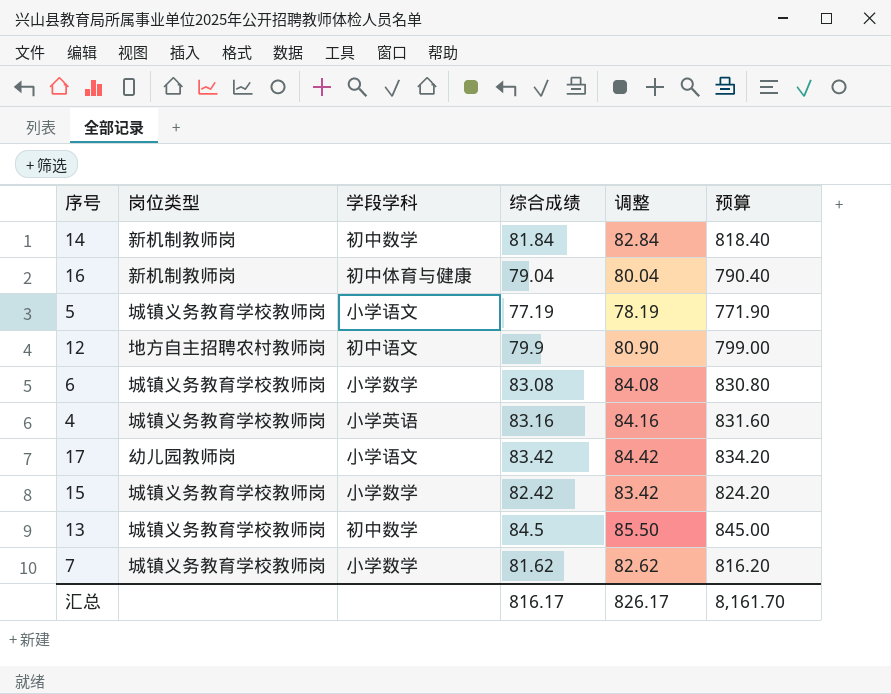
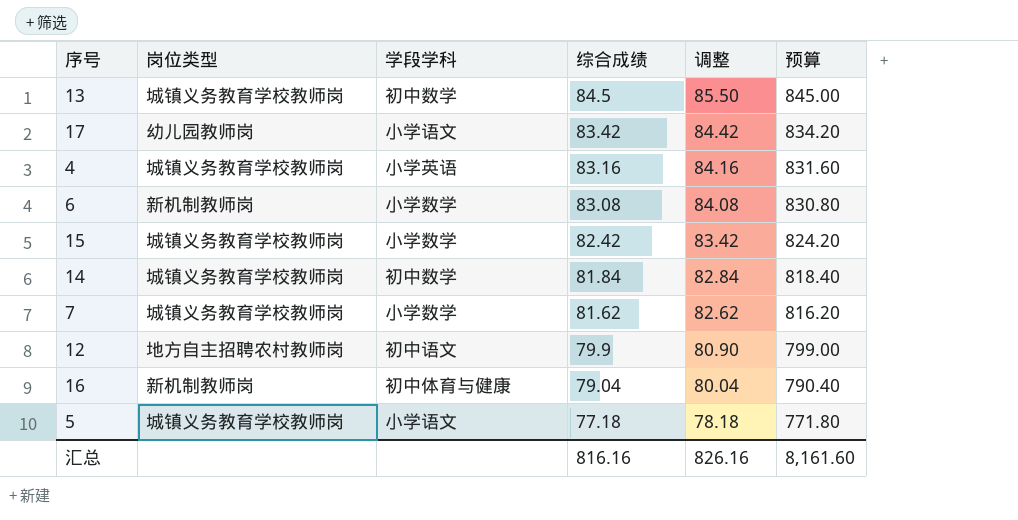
row order: none -> 综合成绩 descending
6 | 岗位类型: 城镇义务教育学校教师岗 -> 新机制教师岗
14 | 岗位类型: 新机制教师岗 -> 城镇义务教育学校教师岗
5 | 综合成绩: 77.19 -> 77.18
5 | 调整: 78.19 -> 78.18
5 | 预算: 771.90 -> 771.80
汇总 | 综合成绩: 816.17 -> 816.16
汇总 | 调整: 826.17 -> 826.16
汇总 | 预算: 8,161.70 -> 8,161.60

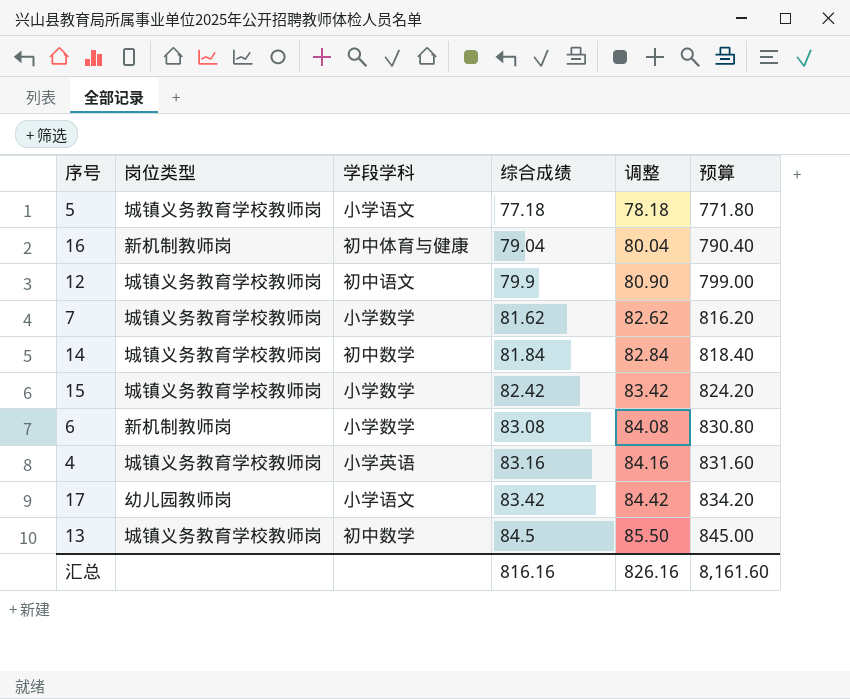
row order: 综合成绩 descending -> 综合成绩 ascending
12 | 岗位类型: 地方自主招聘农村教师岗 -> 城镇义务教育学校教师岗

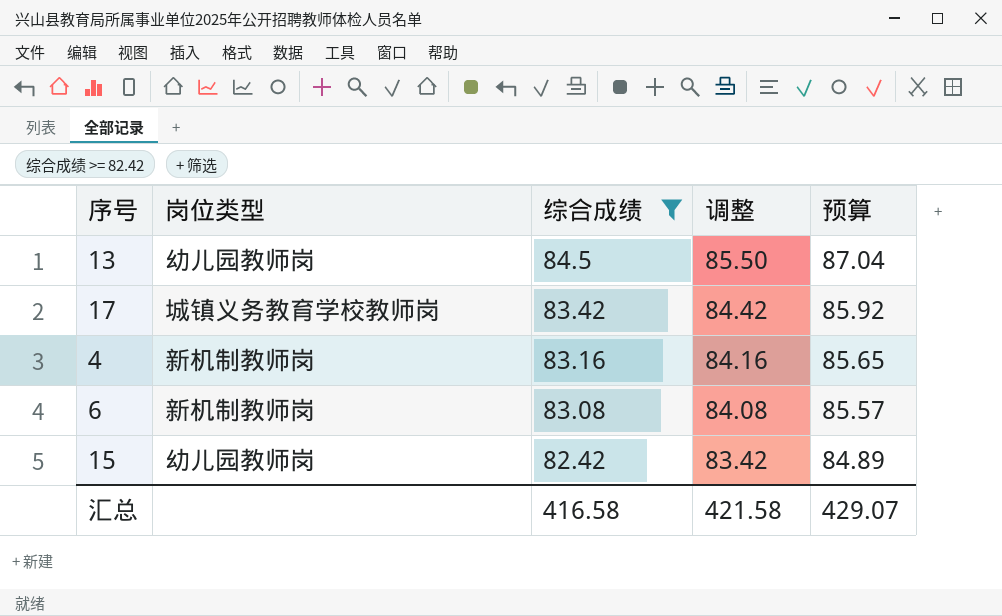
filter: none -> 综合成绩 >= 82.42
row order: 综合成绩 ascending -> 综合成绩 descending
column 学段学科 | position: 3 -> none
column 预算 | formula: [综合成绩] * 10 -> [综合成绩] * 1.03
13 | 岗位类型: 城镇义务教育学校教师岗 -> 幼儿园教师岗
17 | 岗位类型: 幼儿园教师岗 -> 城镇义务教育学校教师岗
4 | 岗位类型: 城镇义务教育学校教师岗 -> 新机制教师岗
15 | 岗位类型: 城镇义务教育学校教师岗 -> 幼儿园教师岗
汇总 | 综合成绩: 816.16 -> 416.58
汇总 | 调整: 826.16 -> 421.58
汇总 | 预算: 8,161.60 -> 429.07

